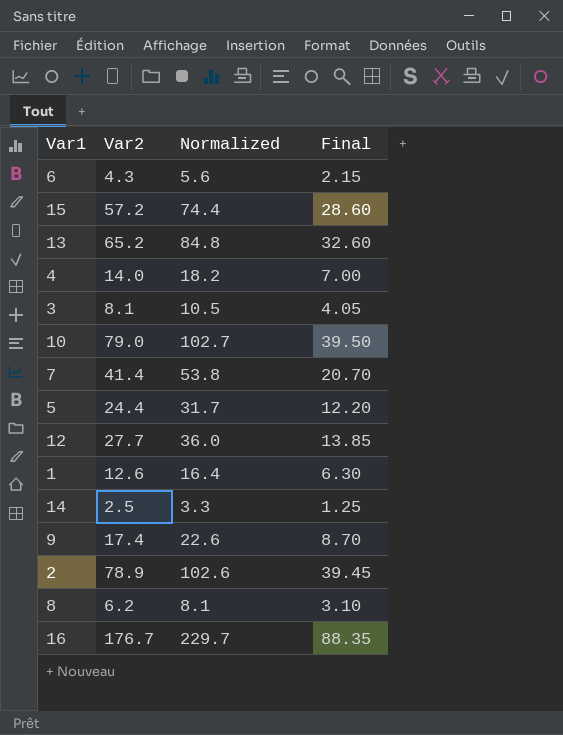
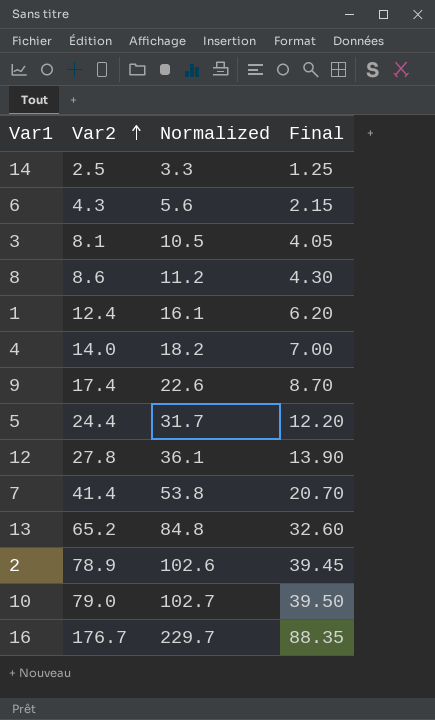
row order: none -> Var2 ascending
row 15: 57.2 | 74.4 | 28.60 -> none
8 | Var2: 6.2 -> 8.6
8 | Normalized: 8.1 -> 11.2
8 | Final: 3.10 -> 4.30
1 | Var2: 12.6 -> 12.4
1 | Normalized: 16.4 -> 16.1
1 | Final: 6.30 -> 6.20
12 | Var2: 27.7 -> 27.8
12 | Normalized: 36.0 -> 36.1
12 | Final: 13.85 -> 13.90

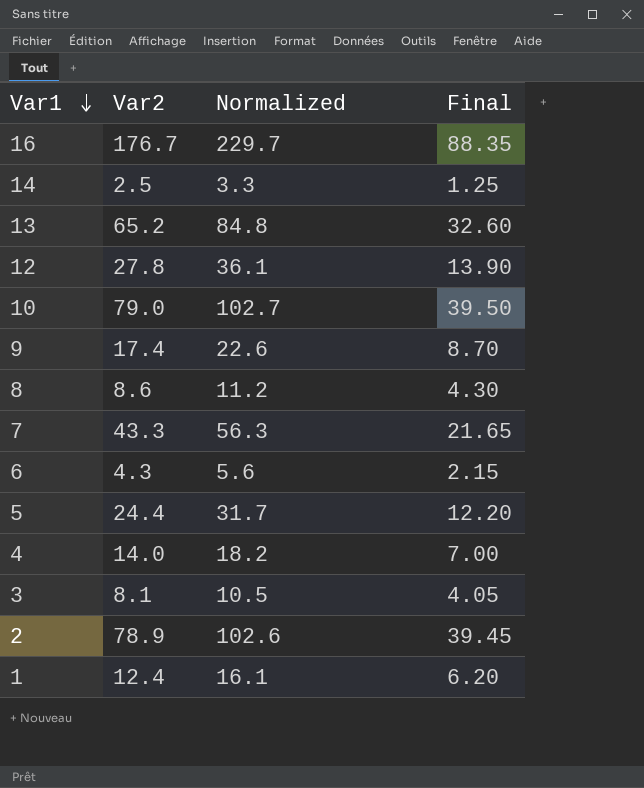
row order: Var2 ascending -> Var1 descending
7 | Var2: 41.4 -> 43.3
7 | Normalized: 53.8 -> 56.3
7 | Final: 20.70 -> 21.65

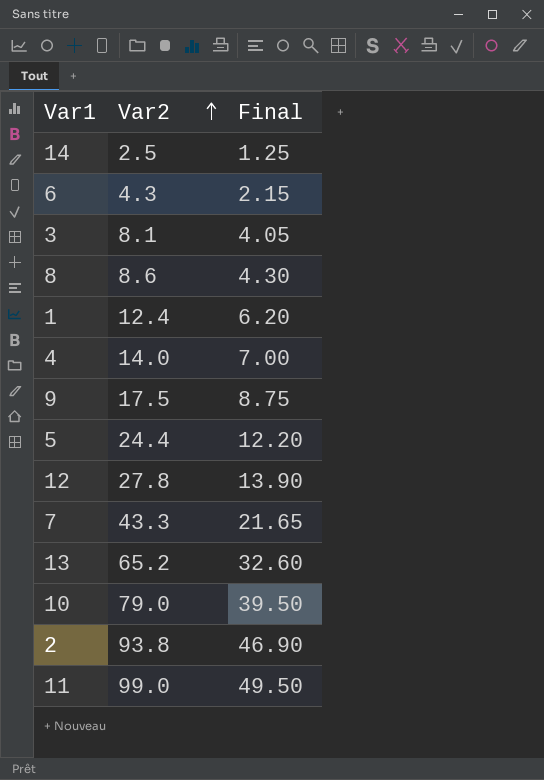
row order: Var1 descending -> Var2 ascending
column Normalized | formula: [Var2] * 1.3 -> none
row 16: 176.7 | 229.7 | 88.35 -> none
9 | Var2: 17.4 -> 17.5
9 | Final: 8.70 -> 8.75
2 | Var2: 78.9 -> 93.8
2 | Final: 39.45 -> 46.90
row 11: none -> 99.0 | 49.50

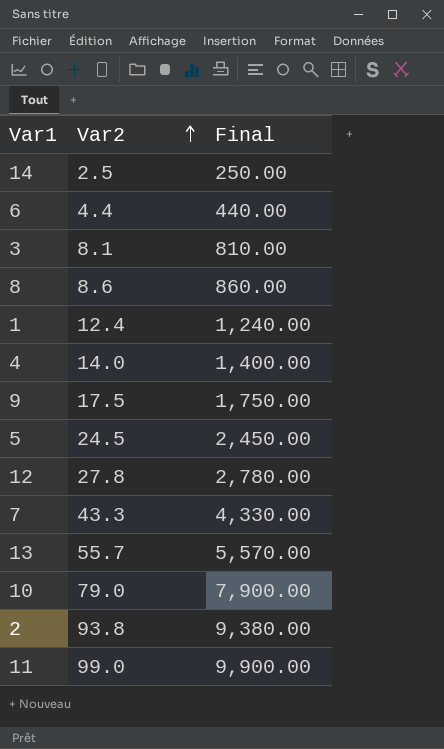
column Final | formula: [Var2] * 0.5 -> [Var2] * 100
6 | Var2: 4.3 -> 4.4
5 | Var2: 24.4 -> 24.5
13 | Var2: 65.2 -> 55.7

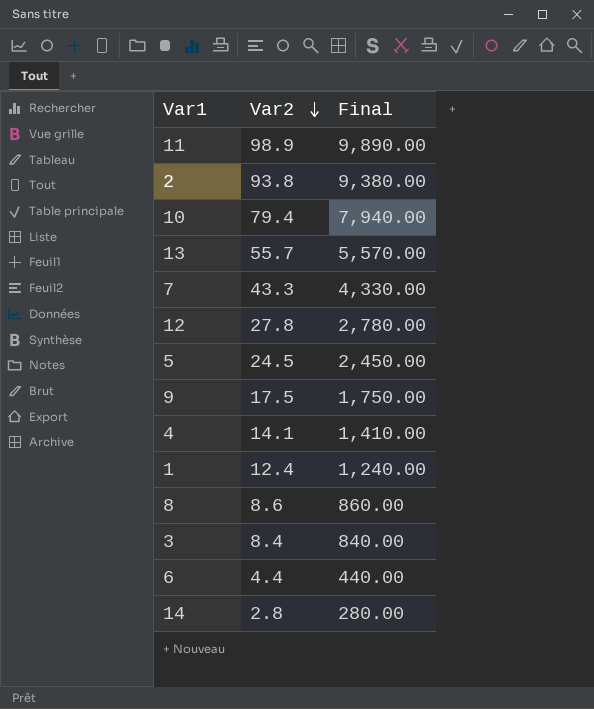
row order: Var2 ascending -> Var2 descending
11 | Var2: 99.0 -> 98.9
11 | Final: 9,900.00 -> 9,890.00
10 | Var2: 79.0 -> 79.4
10 | Final: 7,900.00 -> 7,940.00
4 | Var2: 14.0 -> 14.1
4 | Final: 1,400.00 -> 1,410.00
3 | Var2: 8.1 -> 8.4
3 | Final: 810.00 -> 840.00
14 | Var2: 2.5 -> 2.8
14 | Final: 250.00 -> 280.00

